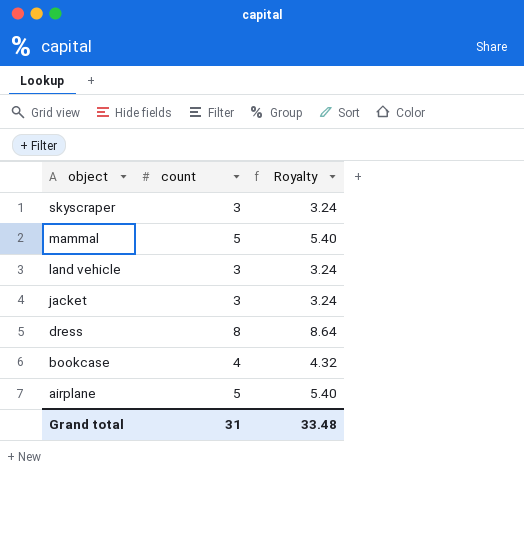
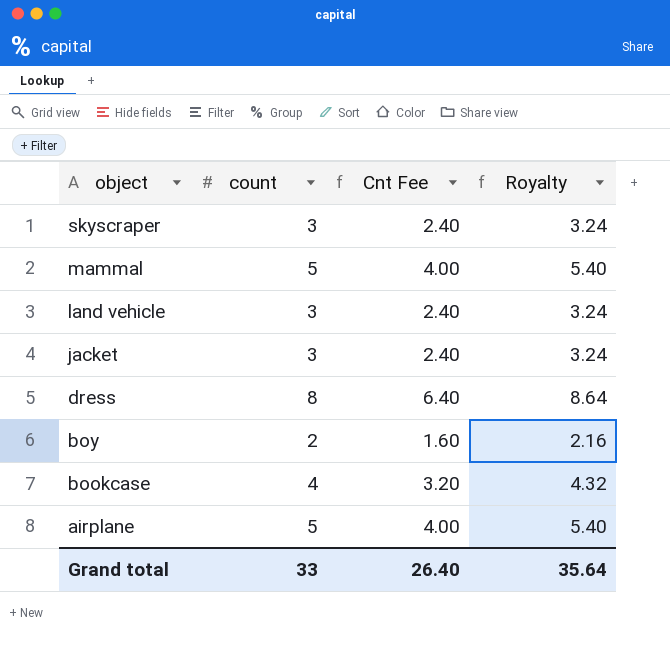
column Cnt Fee | formula: none -> [count] * 0.8
row boy: none -> 2 | 1.60 | 2.16
Grand total | count: 31 -> 33
Grand total | Royalty: 33.48 -> 35.64

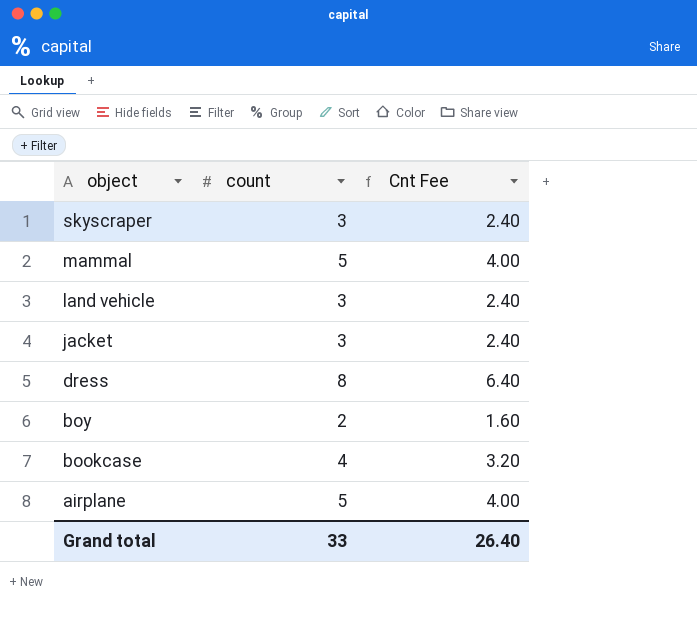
column Royalty | formula: [count] * 1.08 -> none

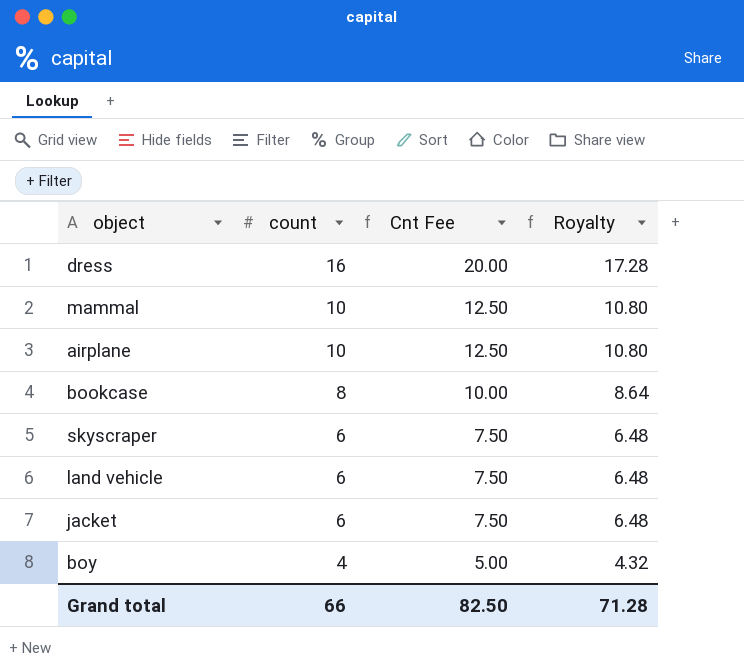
row order: object descending -> count descending
column Cnt Fee | formula: [count] * 0.8 -> [count] * 1.25
column Royalty | formula: none -> [count] * 1.08
dress | count: 8 -> 16
mammal | count: 5 -> 10
airplane | count: 5 -> 10
bookcase | count: 4 -> 8
skyscraper | count: 3 -> 6
land vehicle | count: 3 -> 6
jacket | count: 3 -> 6
boy | count: 2 -> 4
Grand total | count: 33 -> 66
Grand total | Cnt Fee: 26.40 -> 82.50

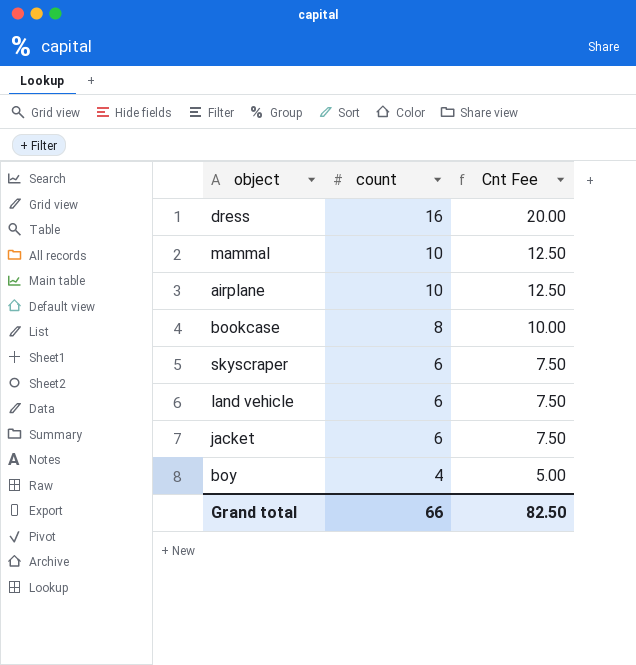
column Royalty | formula: [count] * 1.08 -> none

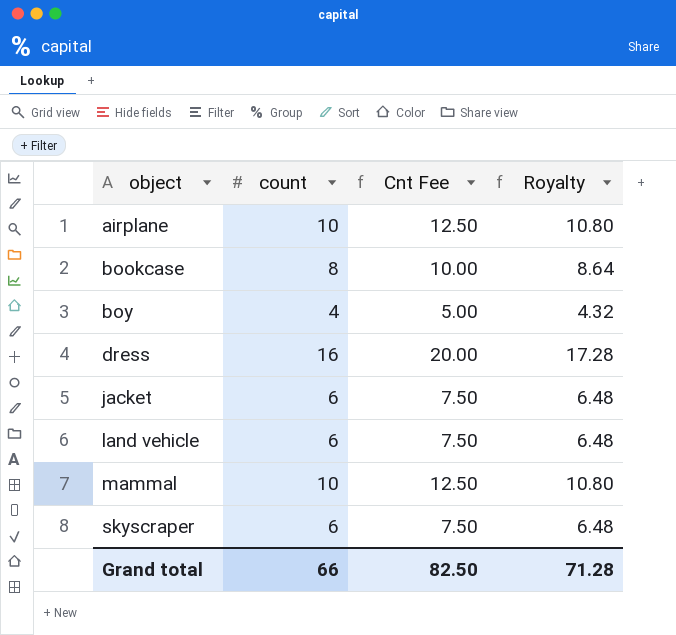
row order: count descending -> object ascending
column Royalty | formula: none -> [count] * 1.08

